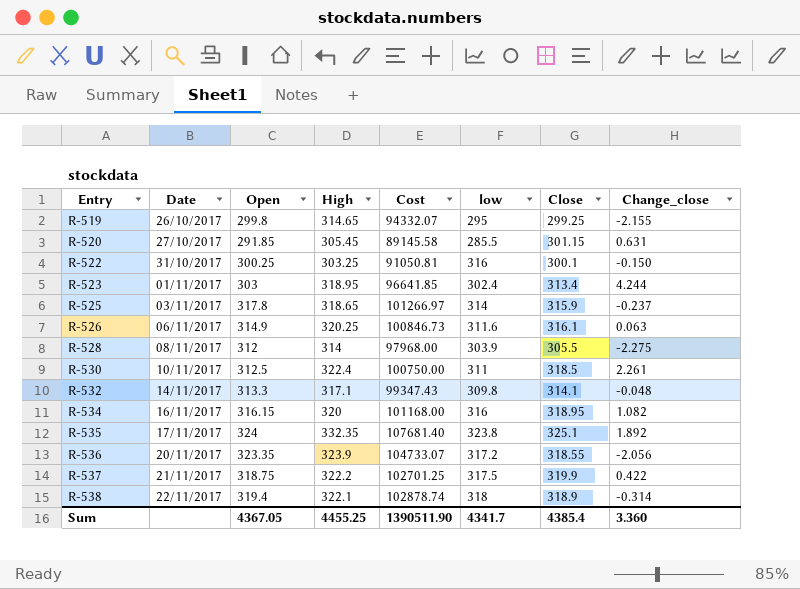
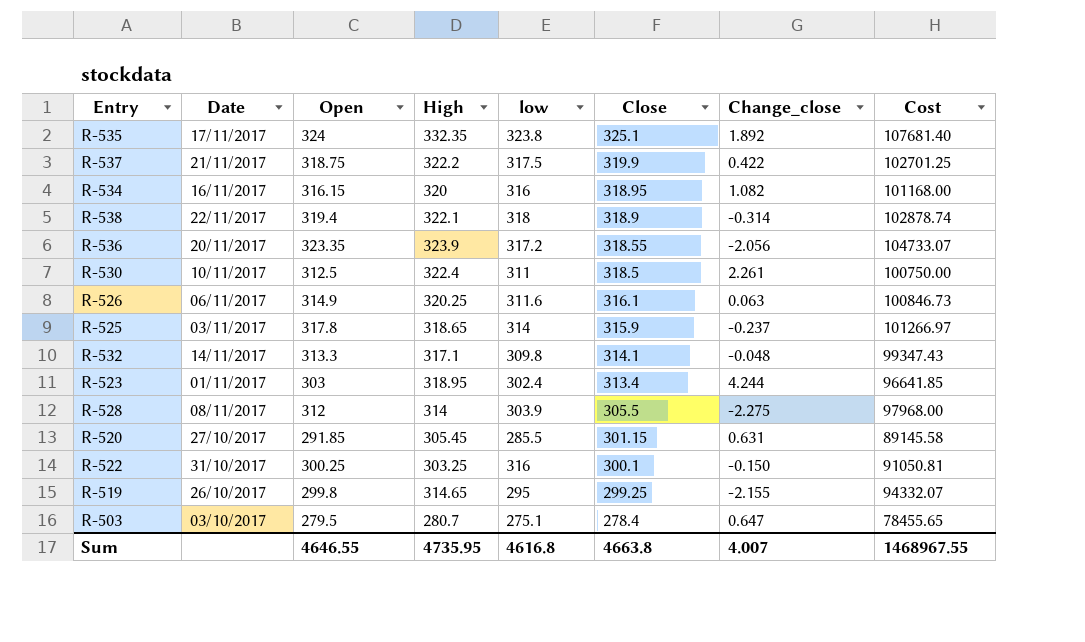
row order: Entry ascending -> Close descending
column Cost | position: 5 -> 8
row R-503: none -> 03/10/2017 | 279.5 | 280.7 | 275.1 | 278.4 | 0.647 | 78455.65
Sum | Open: 4367.05 -> 4646.55
Sum | High: 4455.25 -> 4735.95
Sum | low: 4341.7 -> 4616.8
Sum | Close: 4385.4 -> 4663.8
Sum | Change_close: 3.360 -> 4.007
Sum | Cost: 1390511.90 -> 1468967.55

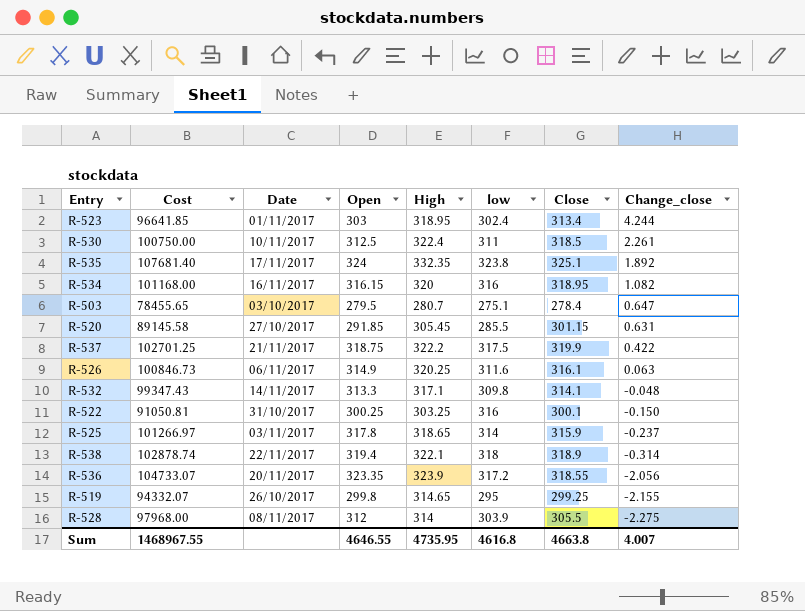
row order: Close descending -> Change_close descending
column Cost | position: 8 -> 2

